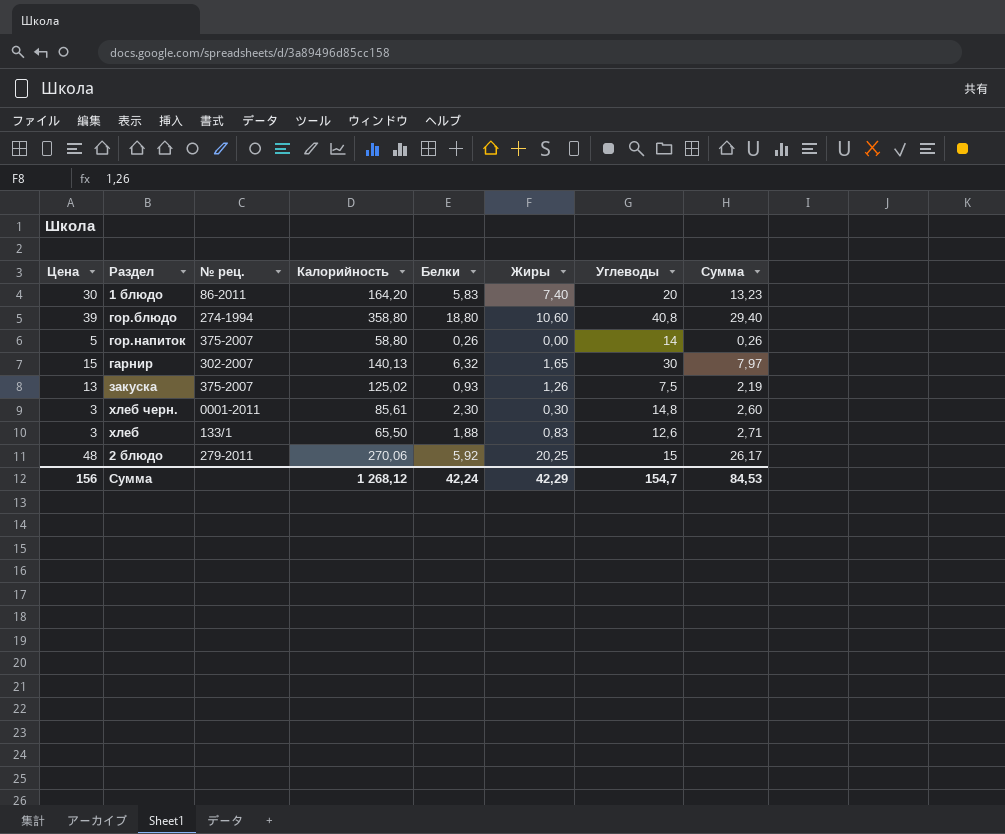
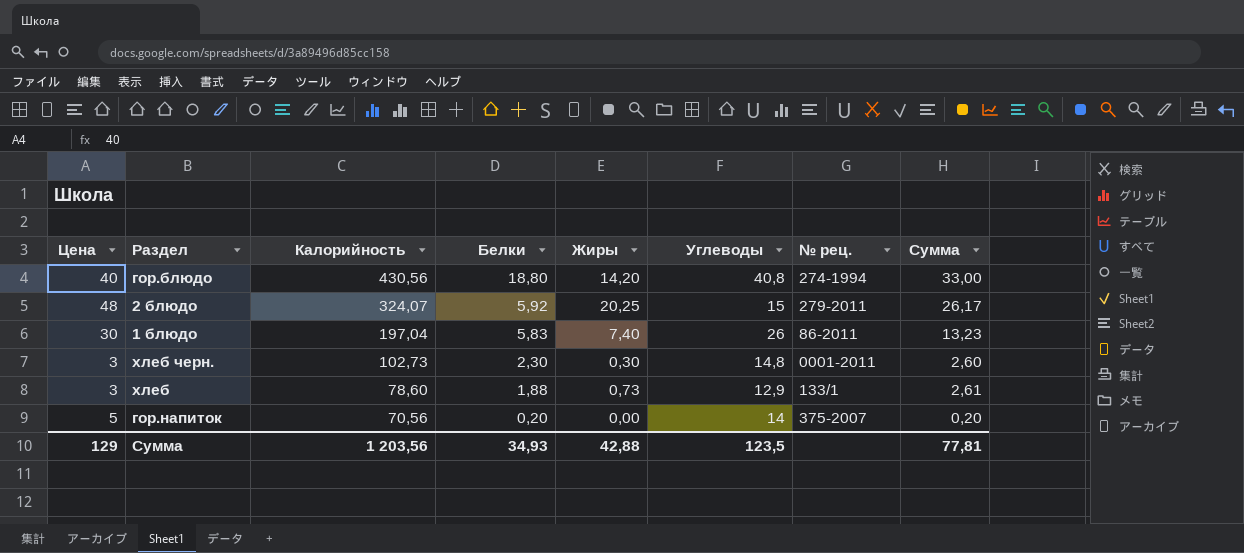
row order: none -> Калорийность descending
column № рец. | position: 3 -> 7
row гарнир: 15 | 302-2007 | 140,13 | 6,32 | 1,65 | 30 | 7,97 -> none
row закуска: 13 | 375-2007 | 125,02 | 0,93 | 1,26 | 7,5 | 2,19 -> none
гор.блюдо | Цена: 39 -> 40
гор.блюдо | Калорийность: 358,80 -> 430,56
гор.блюдо | Жиры: 10,60 -> 14,20
гор.блюдо | Сумма: 29,40 -> 33,00
2 блюдо | Калорийность: 270,06 -> 324,07
1 блюдо | Калорийность: 164,20 -> 197,04
1 блюдо | Углеводы: 20 -> 26
хлеб черн. | Калорийность: 85,61 -> 102,73
хлеб | Калорийность: 65,50 -> 78,60
хлеб | Жиры: 0,83 -> 0,73
хлеб | Углеводы: 12,6 -> 12,9
хлеб | Сумма: 2,71 -> 2,61
гор.напиток | Калорийность: 58,80 -> 70,56
гор.напиток | Белки: 0,26 -> 0,20
гор.напиток | Сумма: 0,26 -> 0,20
Сумма | Цена: 156 -> 129
Сумма | Калорийность: 1 268,12 -> 1 203,56
Сумма | Белки: 42,24 -> 34,93
Сумма | Жиры: 42,29 -> 42,88
Сумма | Углеводы: 154,7 -> 123,5
Сумма | Сумма: 84,53 -> 77,81

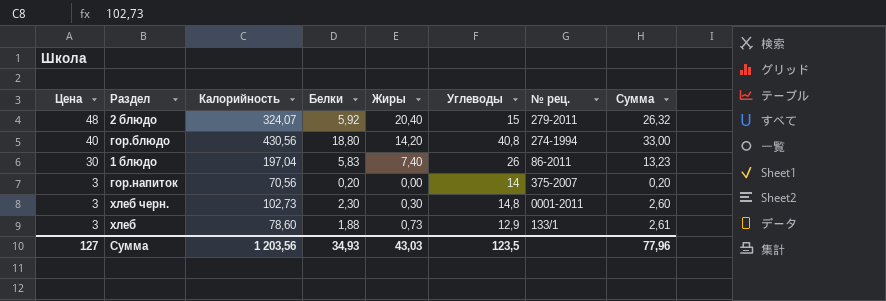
row order: Калорийность descending -> Цена descending
2 блюдо | Жиры: 20,25 -> 20,40
2 блюдо | Сумма: 26,17 -> 26,32
гор.напиток | Цена: 5 -> 3
Сумма | Цена: 129 -> 127
Сумма | Жиры: 42,88 -> 43,03
Сумма | Сумма: 77,81 -> 77,96

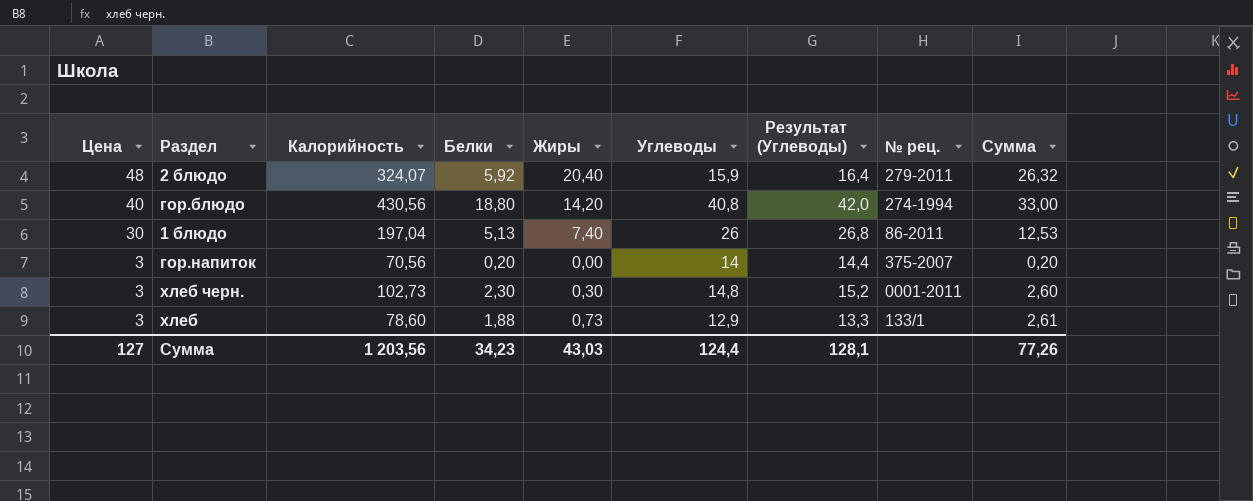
column Результат (Углеводы) | formula: none -> [Углеводы] * 1,03
2 блюдо | Углеводы: 15 -> 15,9
1 блюдо | Белки: 5,83 -> 5,13
1 блюдо | Сумма: 13,23 -> 12,53
Сумма | Белки: 34,93 -> 34,23
Сумма | Углеводы: 123,5 -> 124,4
Сумма | Сумма: 77,96 -> 77,26

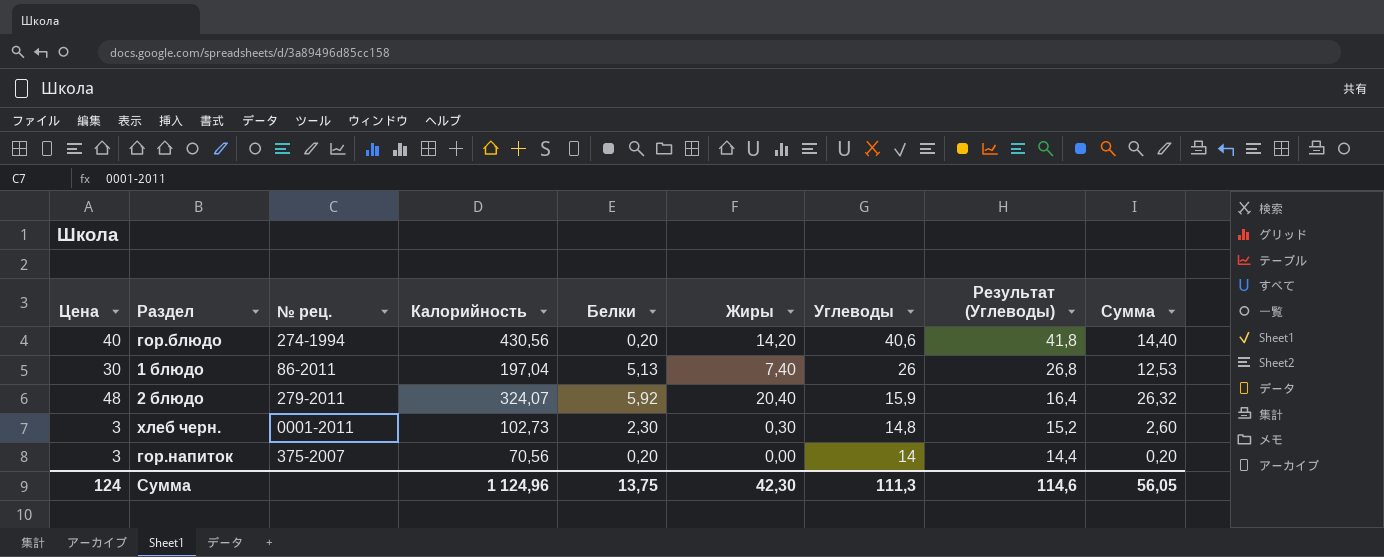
row order: Цена descending -> Углеводы descending
column № рец. | position: 8 -> 3
row хлеб: 3 | 78,60 | 1,88 | 0,73 | 12,9 | 13,3 | 133/1 | 2,61 -> none
гор.блюдо | Белки: 18,80 -> 0,20
гор.блюдо | Углеводы: 40,8 -> 40,6
гор.блюдо | Результат (Углеводы): 42,0 -> 41,8
гор.блюдо | Сумма: 33,00 -> 14,40
Сумма | Цена: 127 -> 124
Сумма | Калорийность: 1 203,56 -> 1 124,96
Сумма | Белки: 34,23 -> 13,75
Сумма | Жиры: 43,03 -> 42,30
Сумма | Углеводы: 124,4 -> 111,3
Сумма | Результат (Углеводы): 128,1 -> 114,6
Сумма | Сумма: 77,26 -> 56,05

